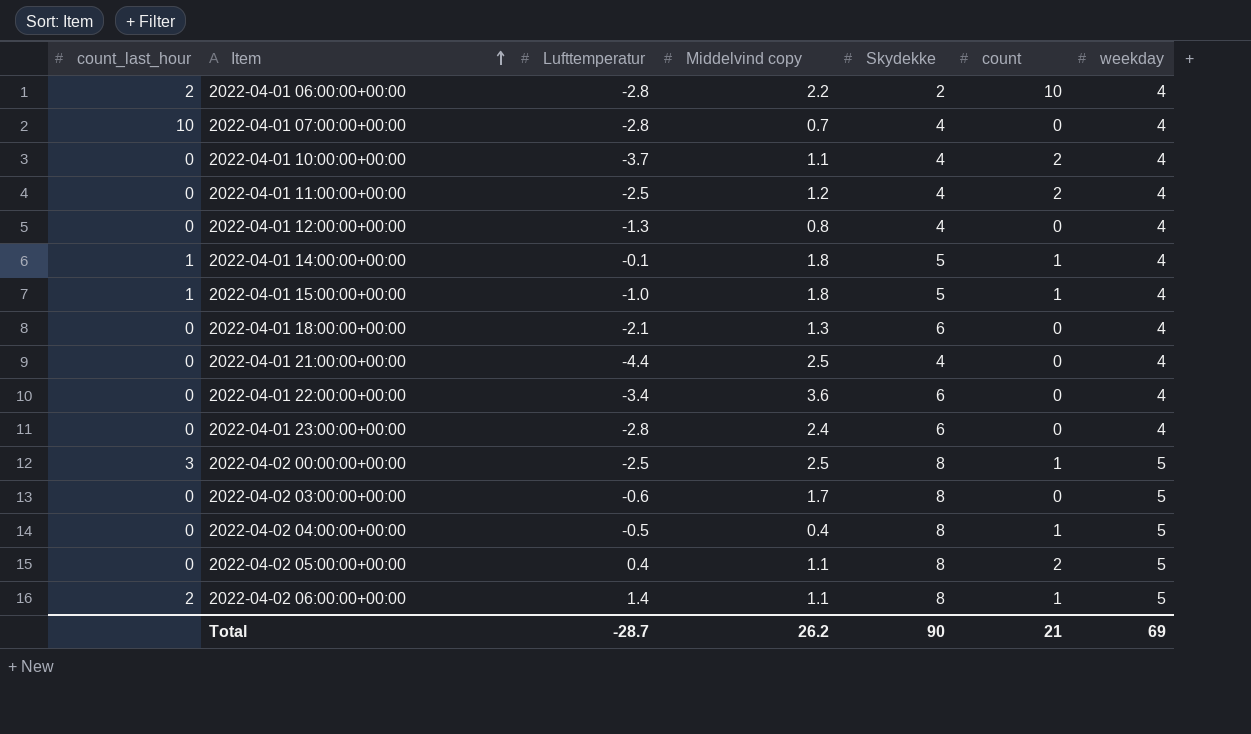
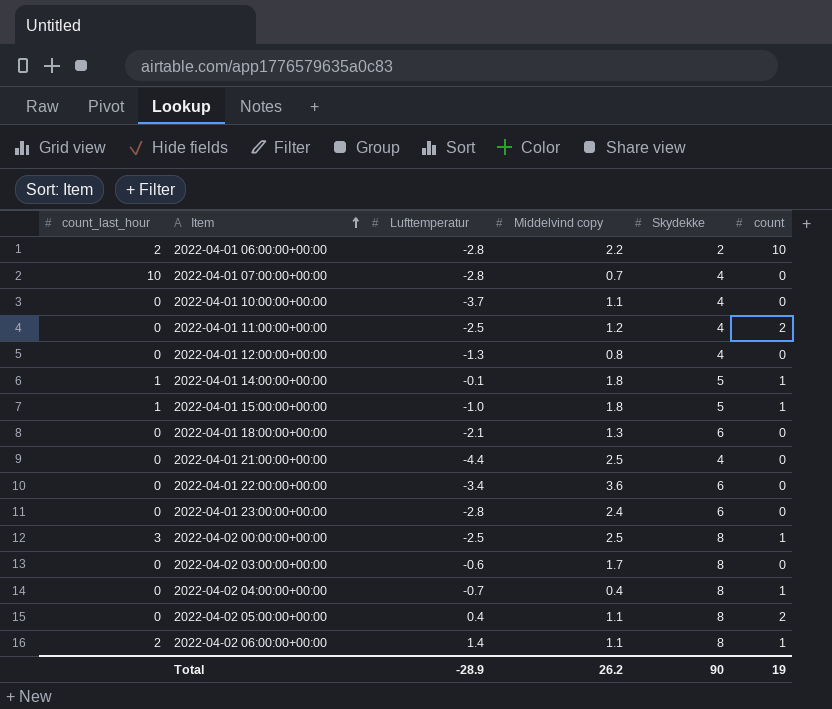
column weekday | position: 7 -> none
2022-04-01 10:00:00+00:00 | count: 2 -> 0
2022-04-02 04:00:00+00:00 | Lufttemperatur: -0.5 -> -0.7
Total | Lufttemperatur: -28.7 -> -28.9
Total | count: 21 -> 19

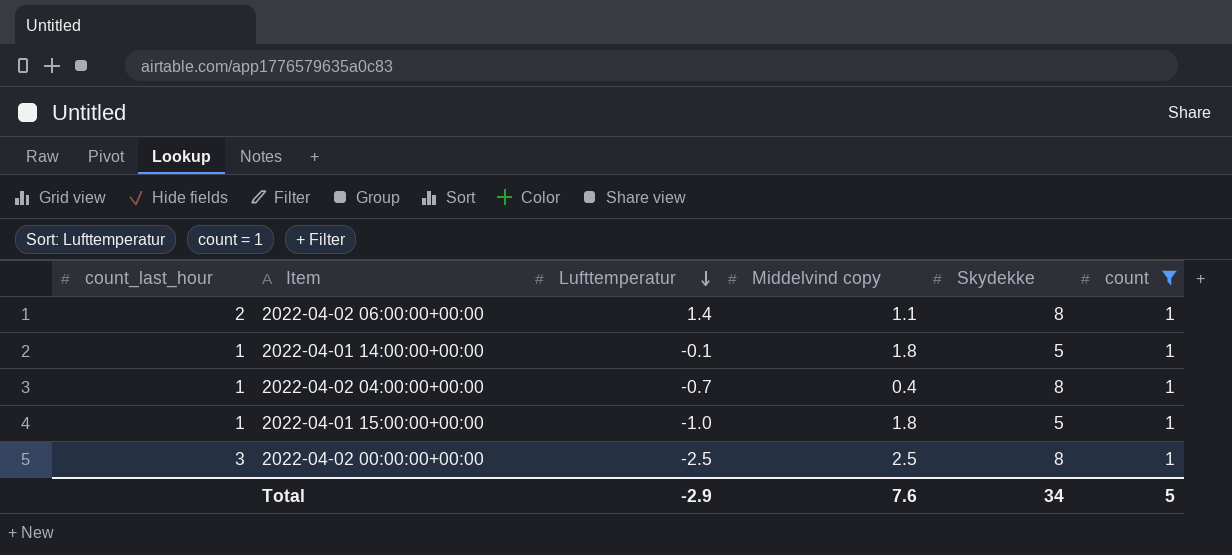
filter: none -> count = 1
row order: Item ascending -> Lufttemperatur descending
2022-04-02 04:00:00+00:00 | count_last_hour: 0 -> 1
Total | Lufttemperatur: -28.9 -> -2.9
Total | Middelvind copy: 26.2 -> 7.6
Total | Skydekke: 90 -> 34
Total | count: 19 -> 5

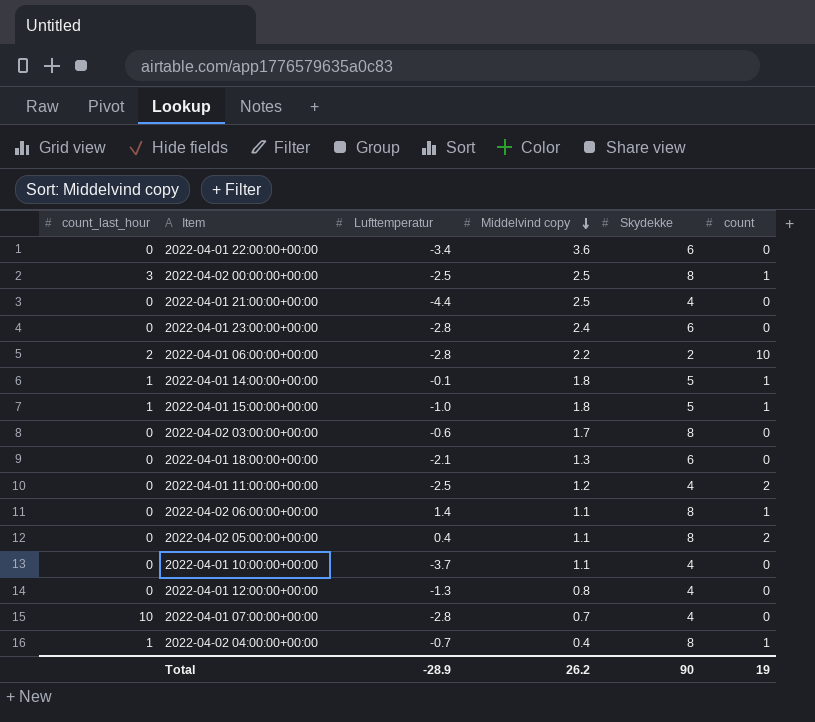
filter: count = 1 -> none
row order: Lufttemperatur descending -> Middelvind copy descending
2022-04-02 06:00:00+00:00 | count_last_hour: 2 -> 0
Total | Lufttemperatur: -2.9 -> -28.9
Total | Middelvind copy: 7.6 -> 26.2
Total | Skydekke: 34 -> 90
Total | count: 5 -> 19

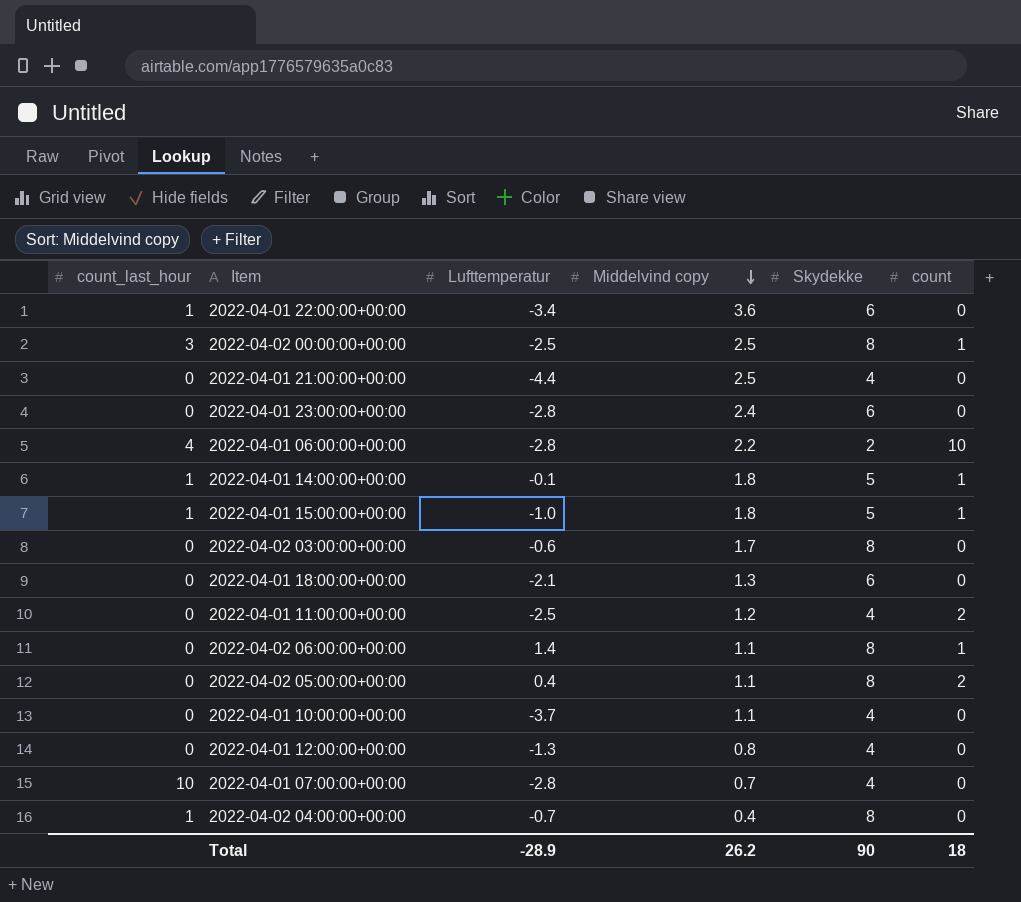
2022-04-01 22:00:00+00:00 | count_last_hour: 0 -> 1
2022-04-01 06:00:00+00:00 | count_last_hour: 2 -> 4
2022-04-02 04:00:00+00:00 | count: 1 -> 0
Total | count: 19 -> 18

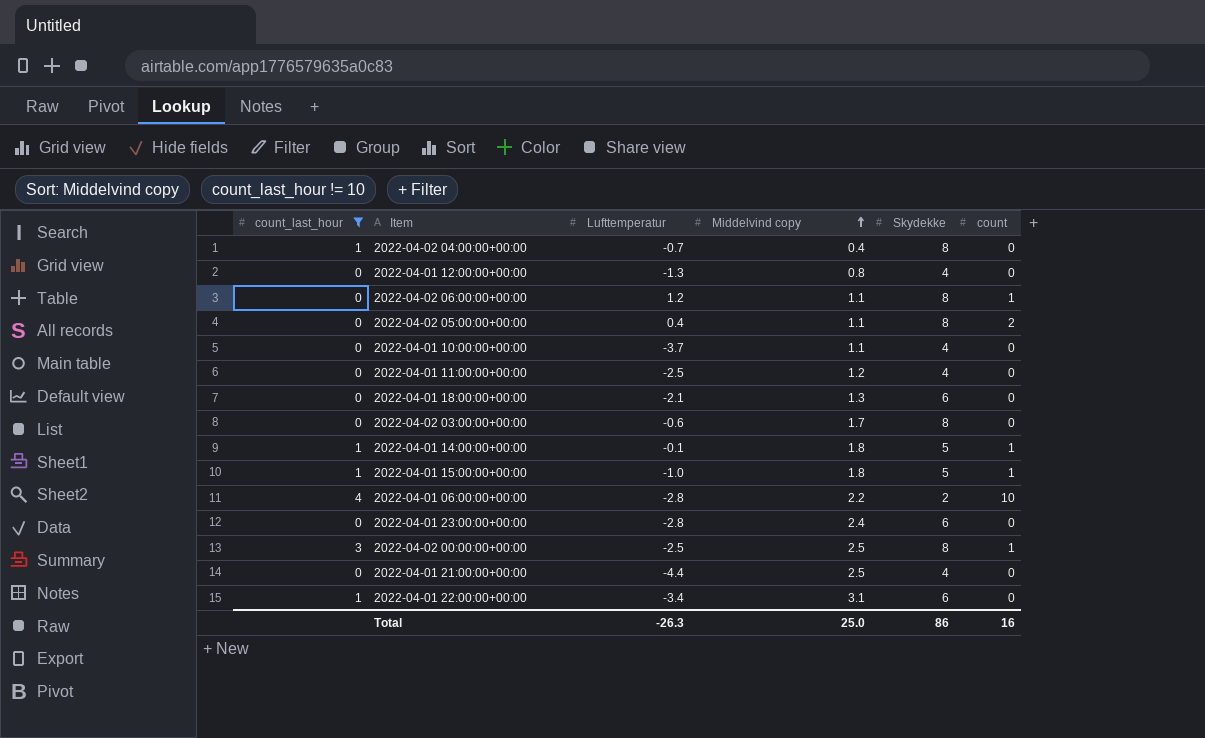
filter: none -> count_last_hour != 10
row order: Middelvind copy descending -> Middelvind copy ascending
2022-04-02 06:00:00+00:00 | Lufttemperatur: 1.4 -> 1.2
2022-04-01 11:00:00+00:00 | count: 2 -> 0
2022-04-01 22:00:00+00:00 | Middelvind copy: 3.6 -> 3.1
Total | Lufttemperatur: -28.9 -> -26.3
Total | Middelvind copy: 26.2 -> 25.0
Total | Skydekke: 90 -> 86
Total | count: 18 -> 16

